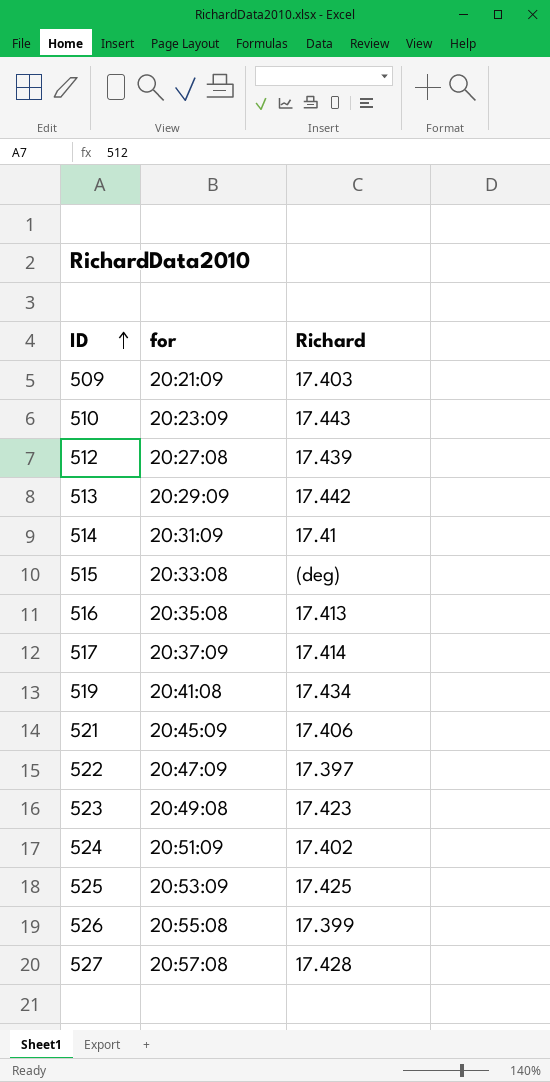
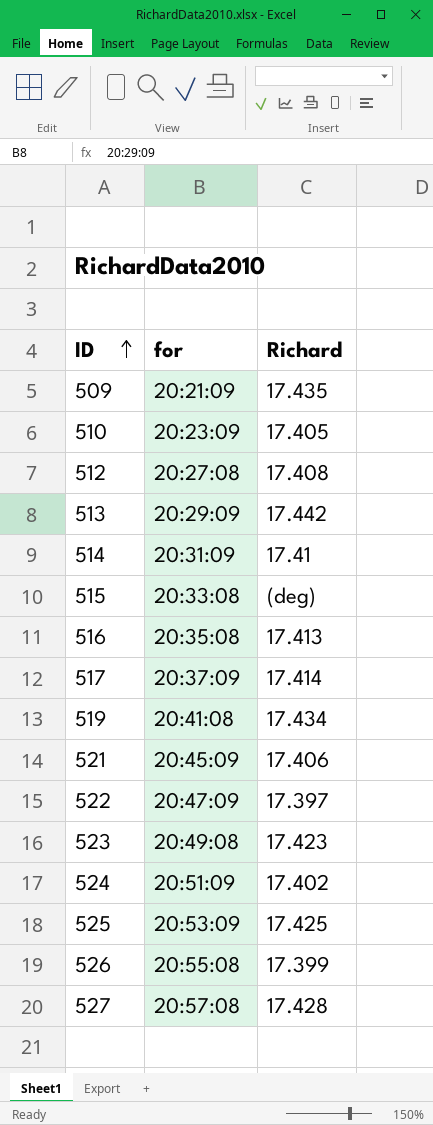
509 | Richard: 17.403 -> 17.435
510 | Richard: 17.443 -> 17.405
512 | Richard: 17.439 -> 17.408

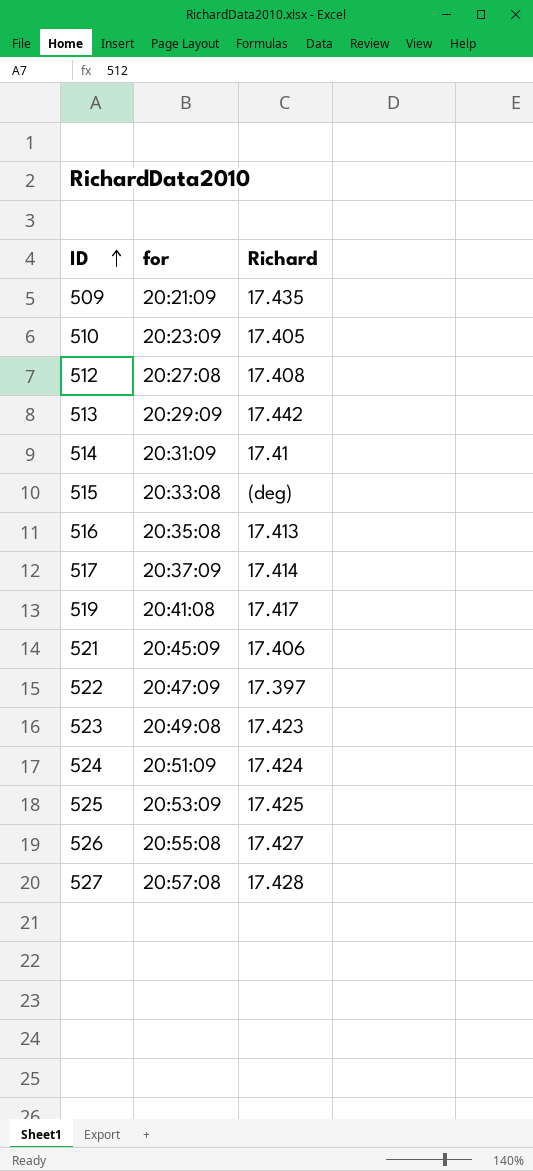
519 | Richard: 17.434 -> 17.417
524 | Richard: 17.402 -> 17.424
526 | Richard: 17.399 -> 17.427

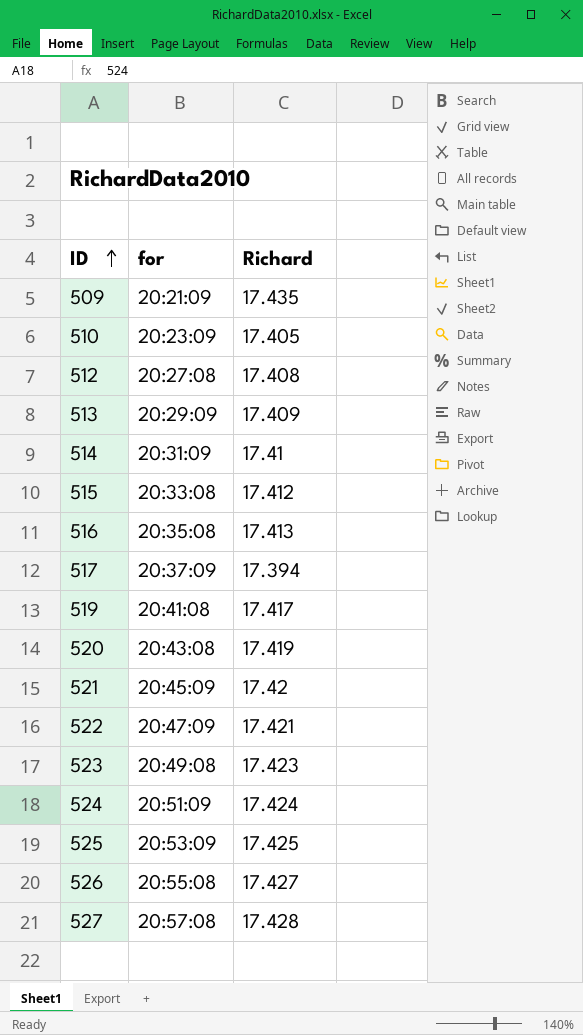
513 | Richard: 17.442 -> 17.409
515 | Richard: (deg) -> 17.412
517 | Richard: 17.414 -> 17.394
row 520: none -> 20:43:08 | 17.419
521 | Richard: 17.406 -> 17.42
522 | Richard: 17.397 -> 17.421

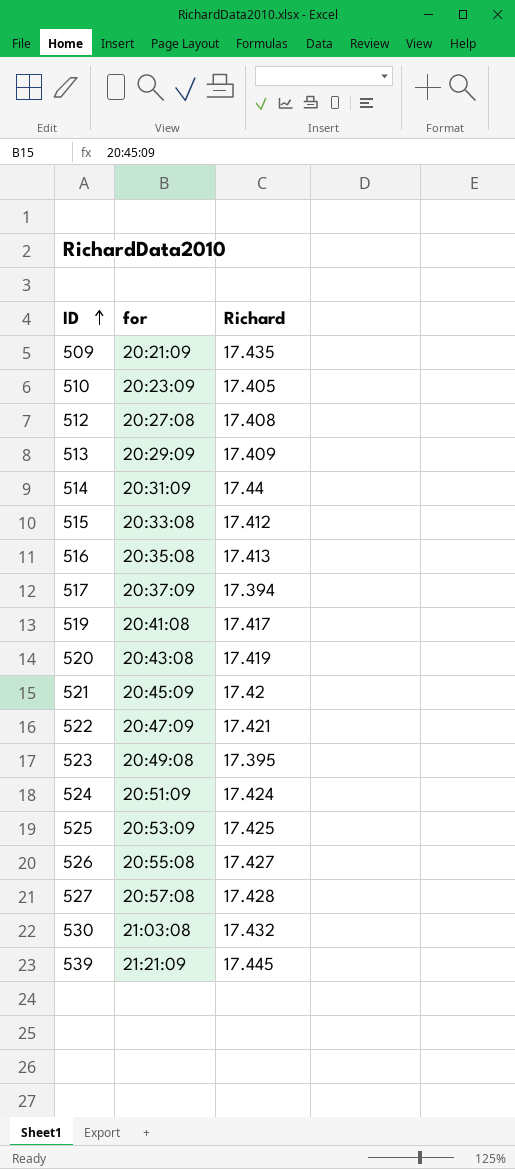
514 | Richard: 17.41 -> 17.44
523 | Richard: 17.423 -> 17.395
row 530: none -> 21:03:08 | 17.432
row 539: none -> 21:21:09 | 17.445

